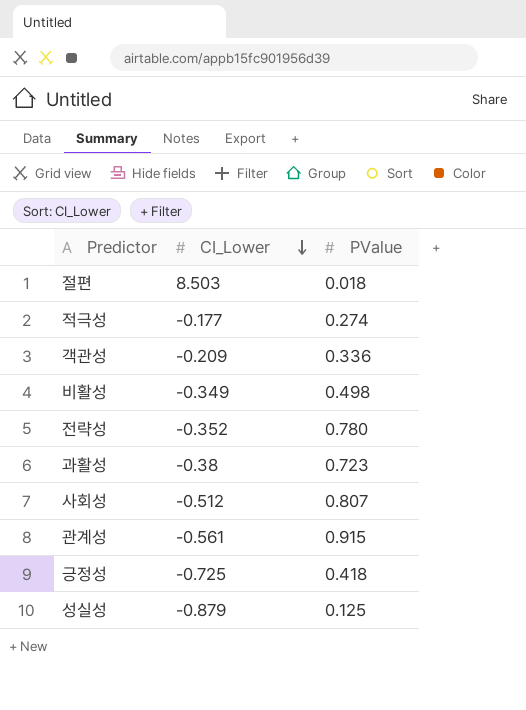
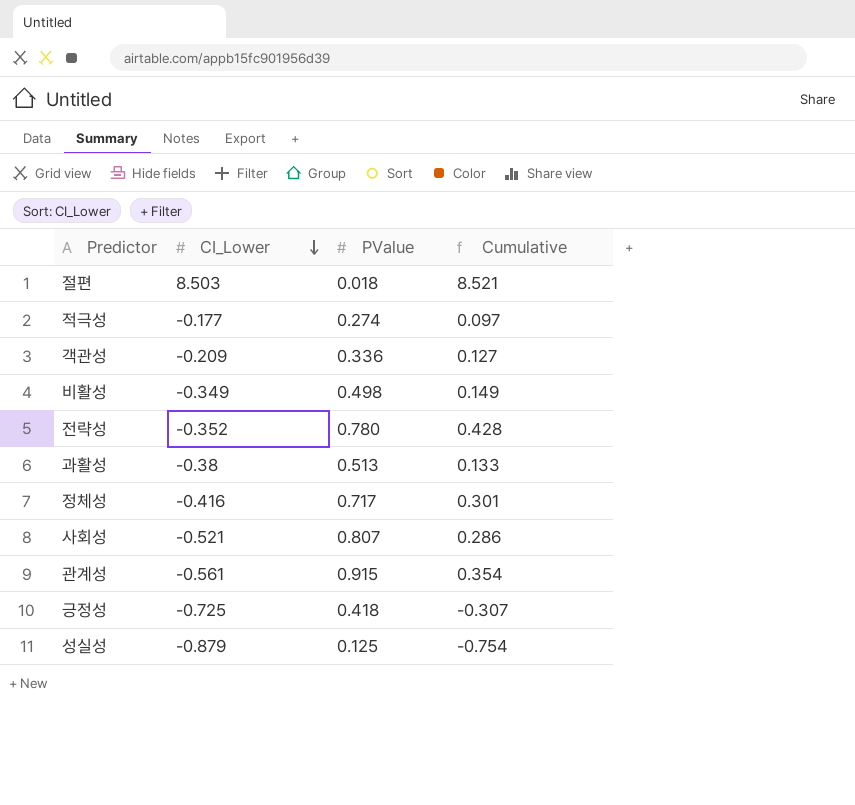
column Cumulative | formula: none -> [CI_Lower] + [PValue]
과활성 | PValue: 0.723 -> 0.513
row 정체성: none -> -0.416 | 0.717 | 0.301
사회성 | CI_Lower: -0.512 -> -0.521

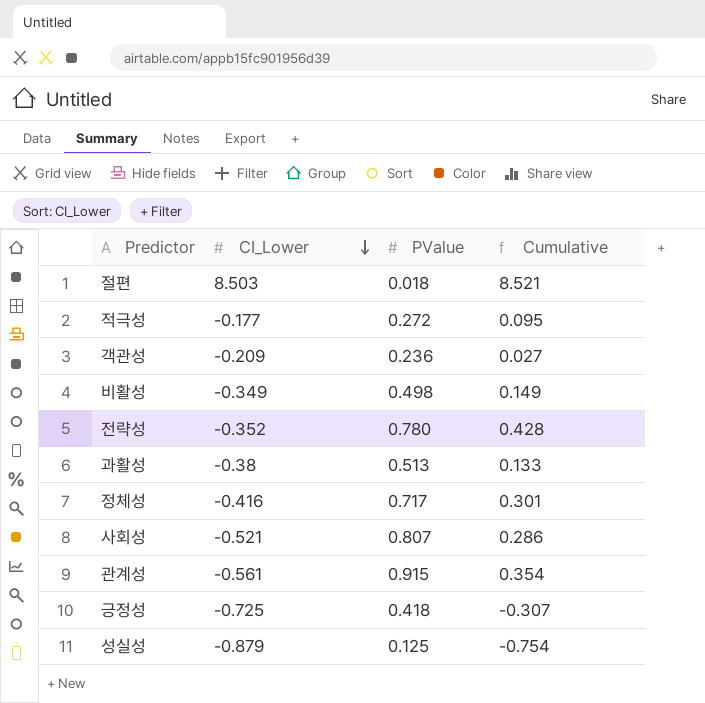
적극성 | PValue: 0.274 -> 0.272
적극성 | Cumulative: 0.097 -> 0.095
객관성 | PValue: 0.336 -> 0.236
객관성 | Cumulative: 0.127 -> 0.027

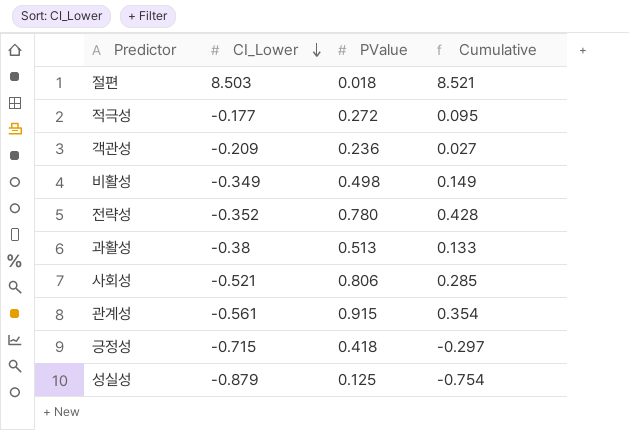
row 정체성: -0.416 | 0.717 | 0.301 -> none
사회성 | PValue: 0.807 -> 0.806
사회성 | Cumulative: 0.286 -> 0.285
긍정성 | CI_Lower: -0.725 -> -0.715
긍정성 | Cumulative: -0.307 -> -0.297

